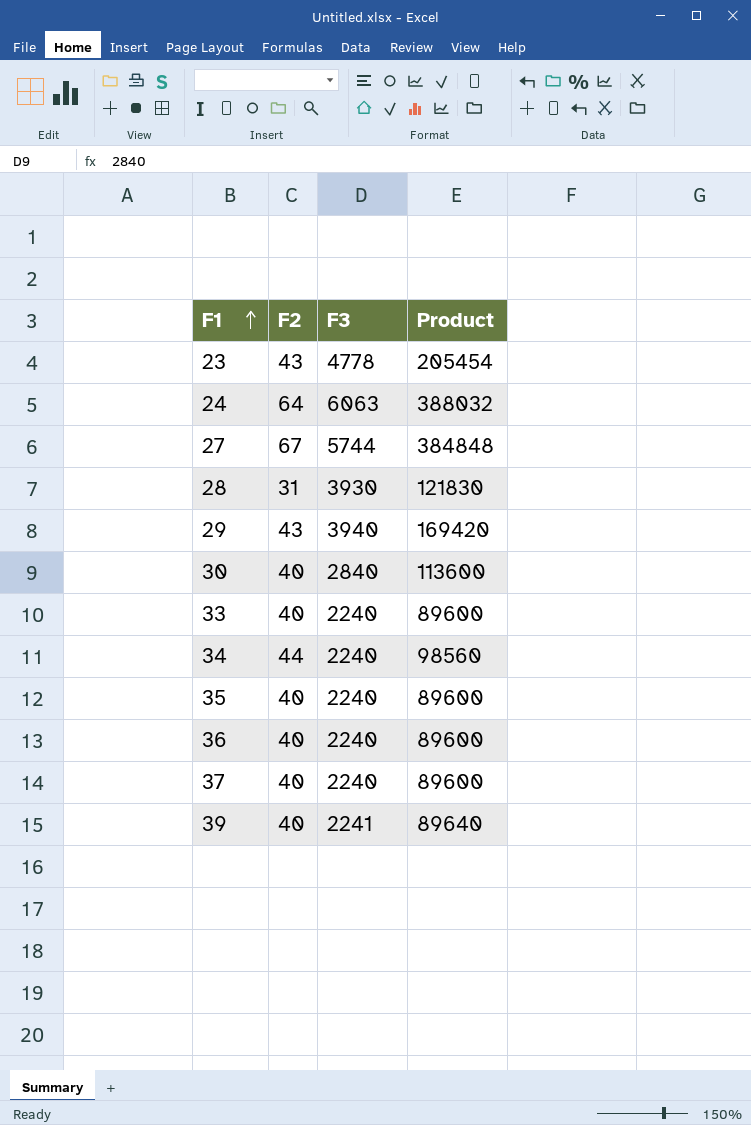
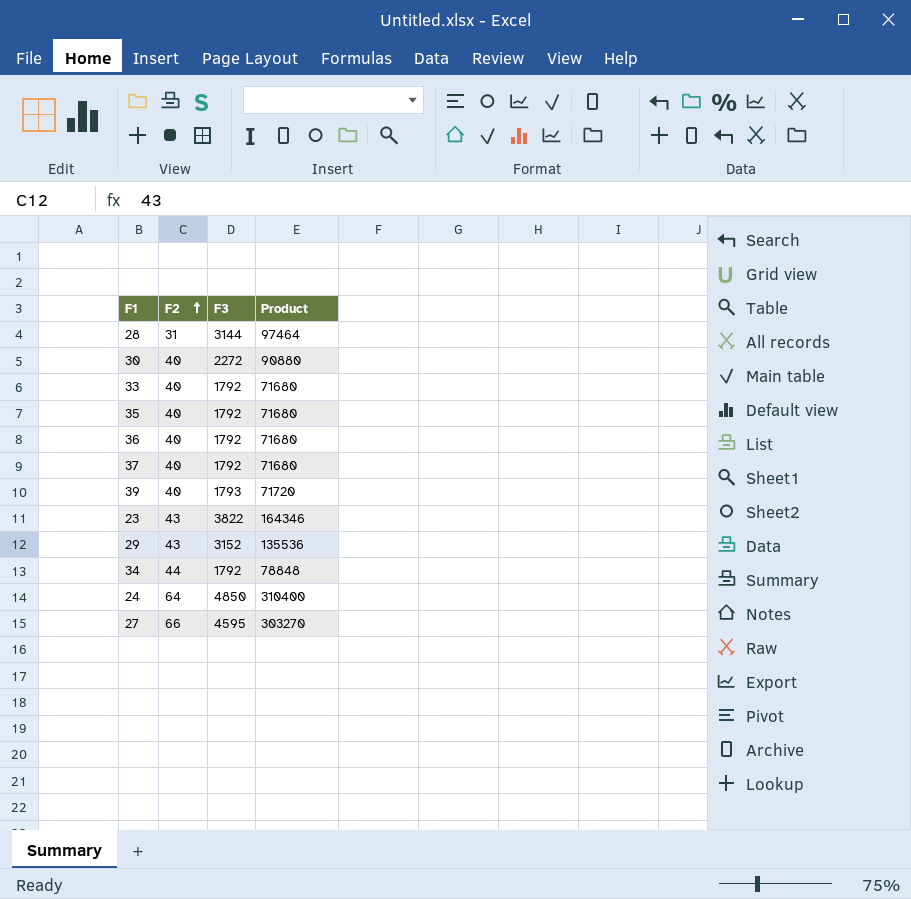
row order: F1 ascending -> F2 ascending
28 | F3: 3930 -> 3144
28 | Product: 121830 -> 97464
30 | F3: 2840 -> 2272
30 | Product: 113600 -> 90880
33 | F3: 2240 -> 1792
33 | Product: 89600 -> 71680
35 | F3: 2240 -> 1792
35 | Product: 89600 -> 71680
36 | F3: 2240 -> 1792
36 | Product: 89600 -> 71680
37 | F3: 2240 -> 1792
37 | Product: 89600 -> 71680
39 | F3: 2241 -> 1793
39 | Product: 89640 -> 71720
23 | F3: 4778 -> 3822
23 | Product: 205454 -> 164346
29 | F3: 3940 -> 3152
29 | Product: 169420 -> 135536
34 | F3: 2240 -> 1792
34 | Product: 98560 -> 78848
24 | F3: 6063 -> 4850
24 | Product: 388032 -> 310400
27 | F2: 67 -> 66
27 | F3: 5744 -> 4595
27 | Product: 384848 -> 303270

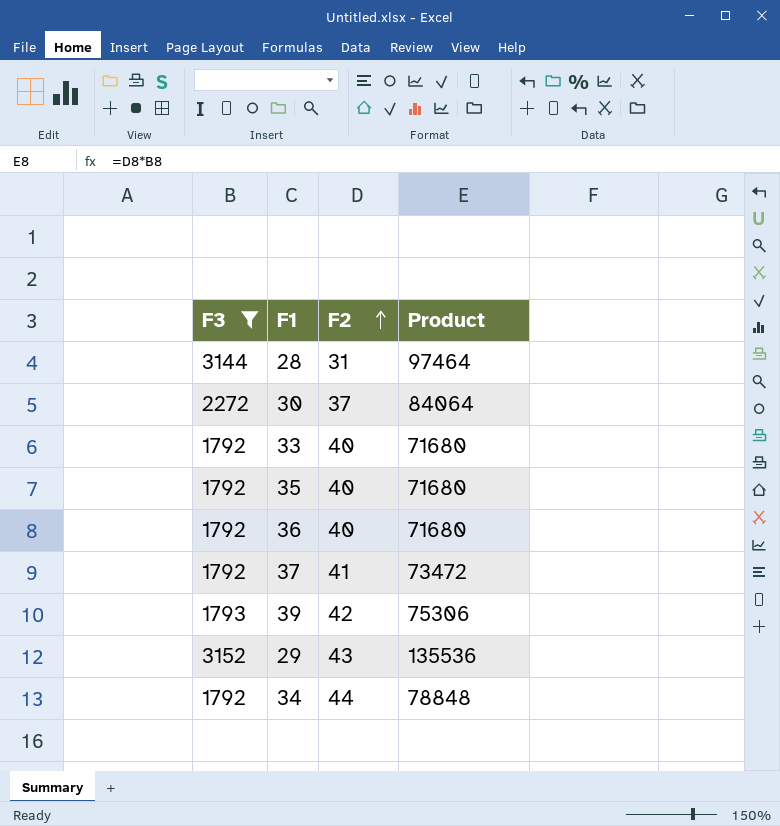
filter: none -> F3 <= 3152
column F3 | position: 3 -> 1
30 | F2: 40 -> 37
30 | Product: 90880 -> 84064
37 | F2: 40 -> 41
37 | Product: 71680 -> 73472
39 | F2: 40 -> 42
39 | Product: 71720 -> 75306

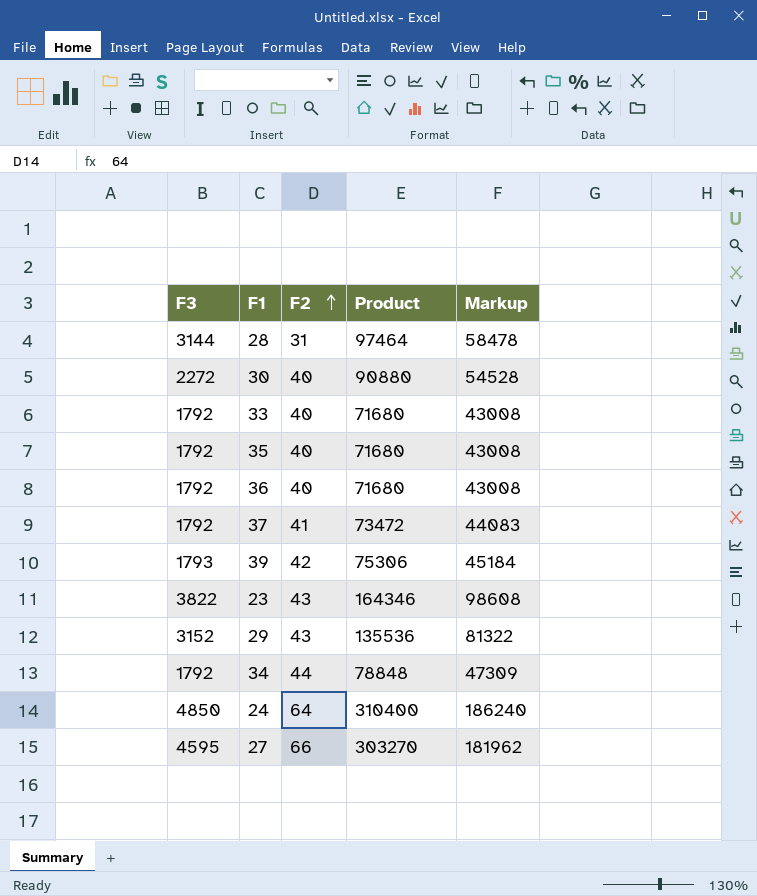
filter: F3 <= 3152 -> none
column Markup | formula: none -> [Product] * 0.6
30 | F2: 37 -> 40
30 | Product: 84064 -> 90880

